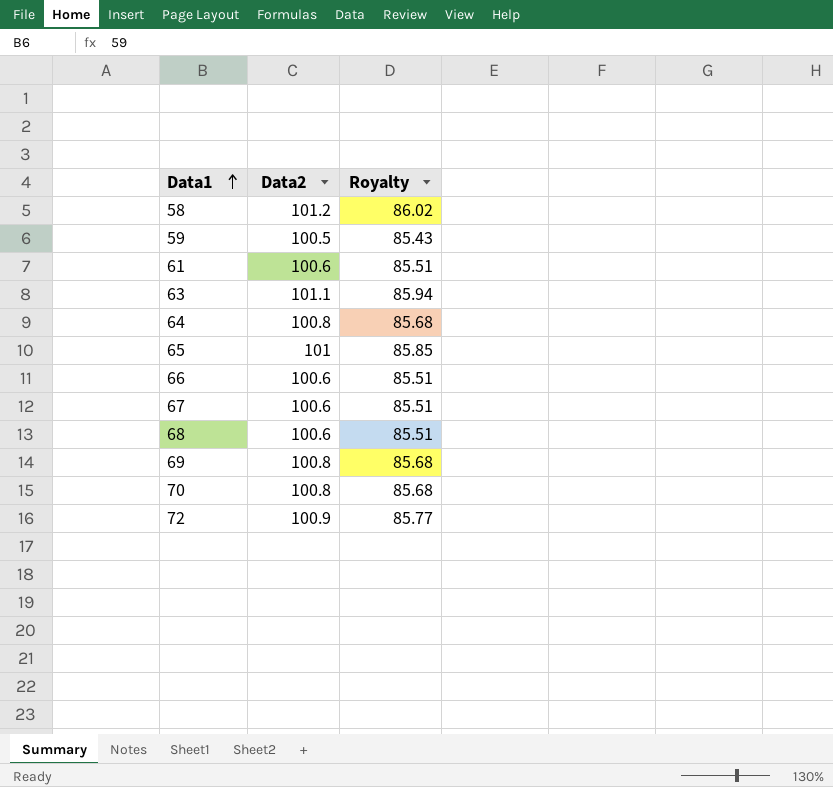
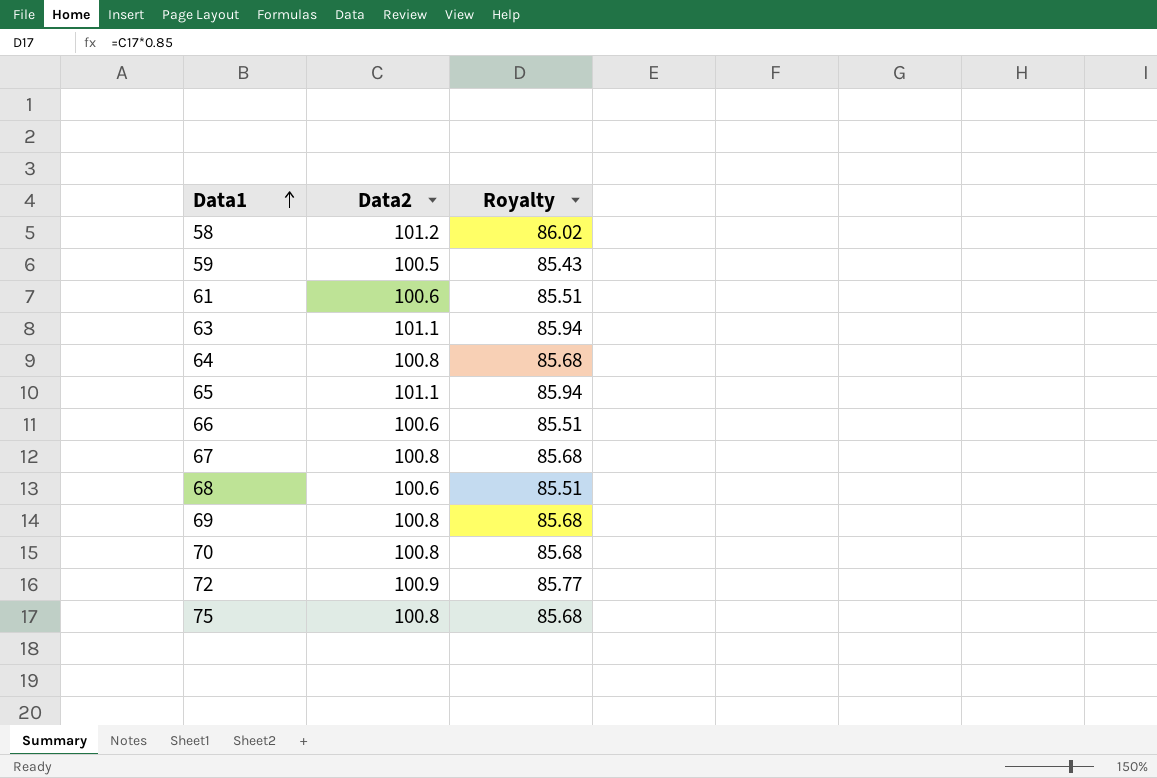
65 | Data2: 101 -> 101.1
65 | Royalty: 85.85 -> 85.94
67 | Data2: 100.6 -> 100.8
67 | Royalty: 85.51 -> 85.68
row 75: none -> 100.8 | 85.68

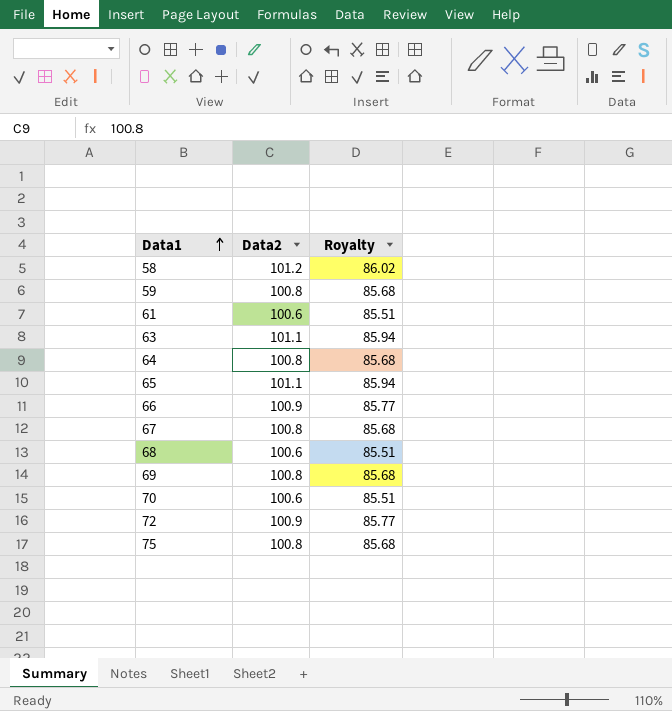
59 | Data2: 100.5 -> 100.8
59 | Royalty: 85.43 -> 85.68
66 | Data2: 100.6 -> 100.9
66 | Royalty: 85.51 -> 85.77
70 | Data2: 100.8 -> 100.6
70 | Royalty: 85.68 -> 85.51

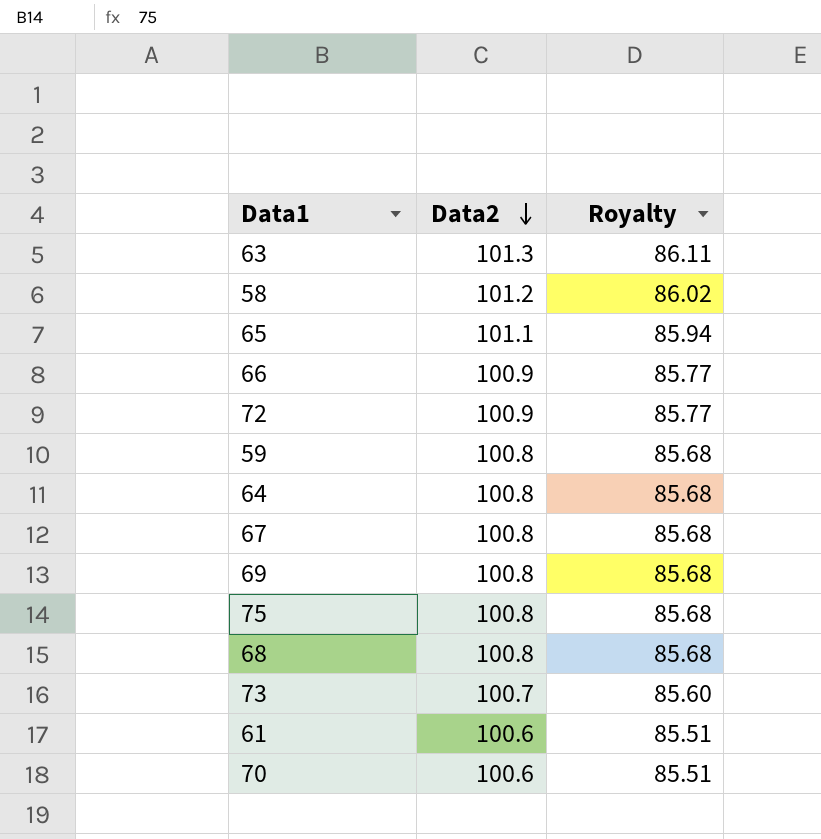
row order: Data1 ascending -> Data2 descending
63 | Data2: 101.1 -> 101.3
63 | Royalty: 85.94 -> 86.11
68 | Data2: 100.6 -> 100.8
68 | Royalty: 85.51 -> 85.68
row 73: none -> 100.7 | 85.60

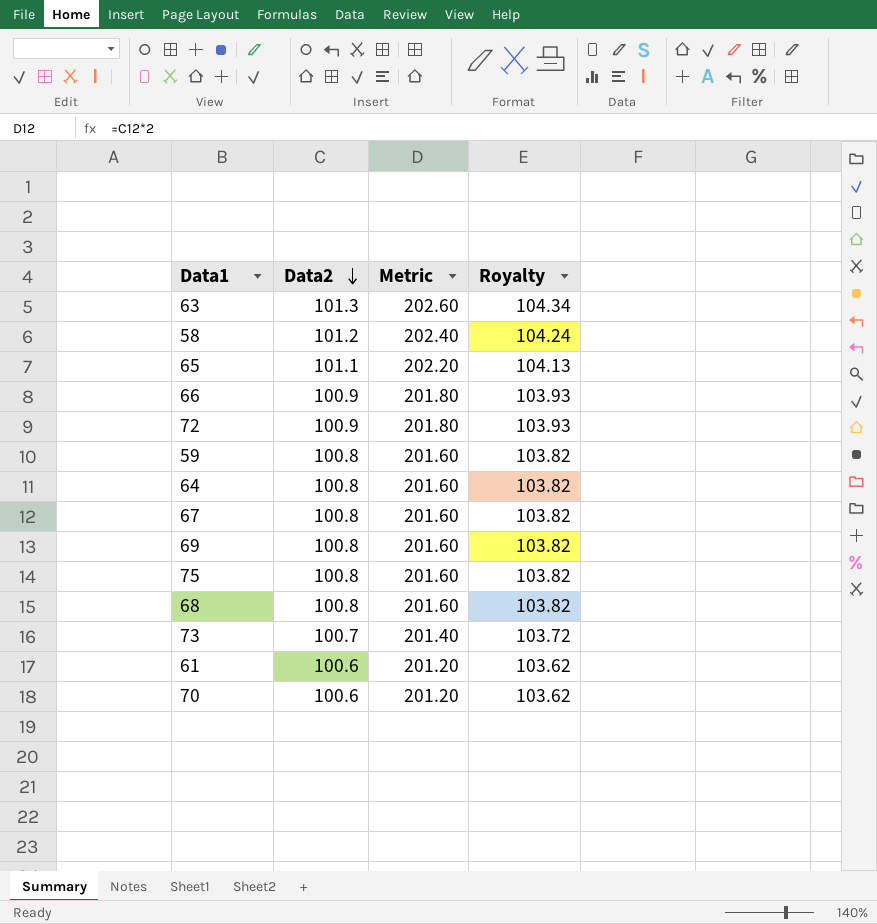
column Metric | formula: none -> [Data2] * 2
column Royalty | formula: [Data2] * 0.85 -> [Data2] * 1.03

